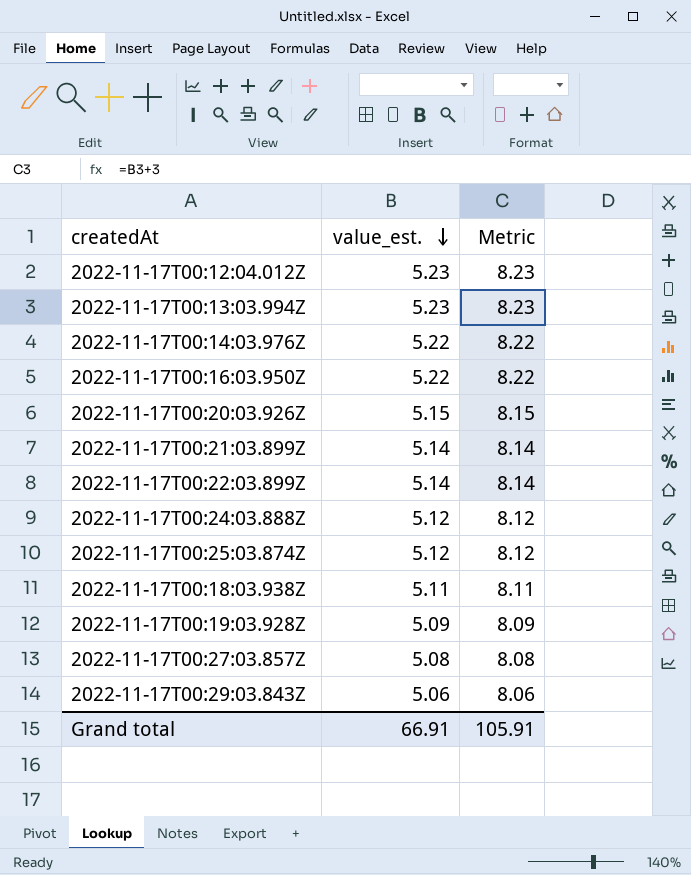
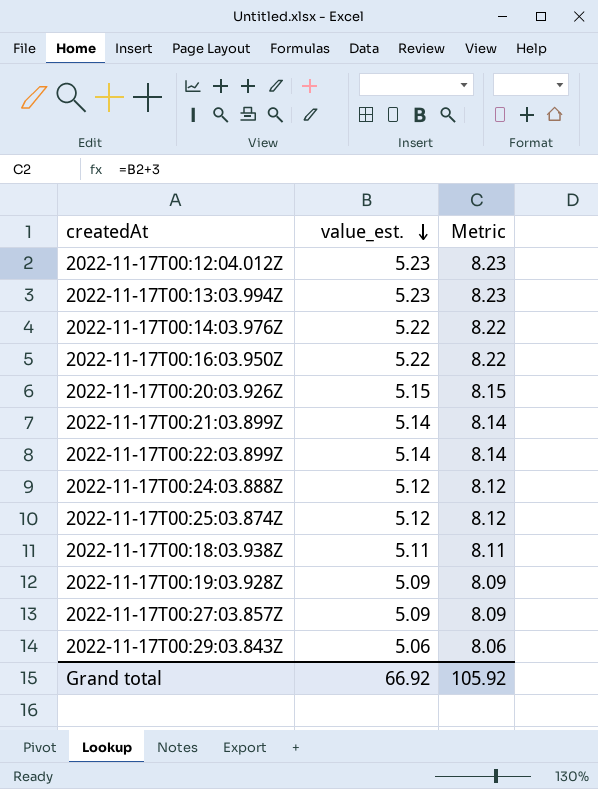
2022-11-17T00:27:03.857Z | value_est.: 5.08 -> 5.09
2022-11-17T00:27:03.857Z | Metric: 8.08 -> 8.09
Grand total | value_est.: 66.91 -> 66.92
Grand total | Metric: 105.91 -> 105.92

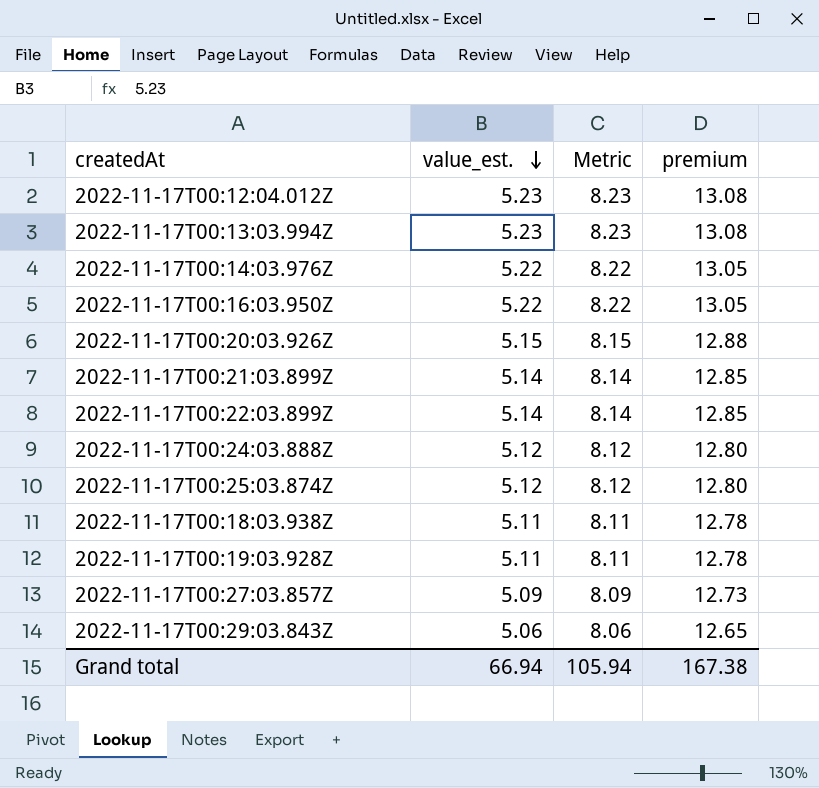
column premium | formula: none -> [value_est.] * 2.5
2022-11-17T00:19:03.928Z | value_est.: 5.09 -> 5.11
2022-11-17T00:19:03.928Z | Metric: 8.09 -> 8.11
Grand total | value_est.: 66.92 -> 66.94
Grand total | Metric: 105.92 -> 105.94

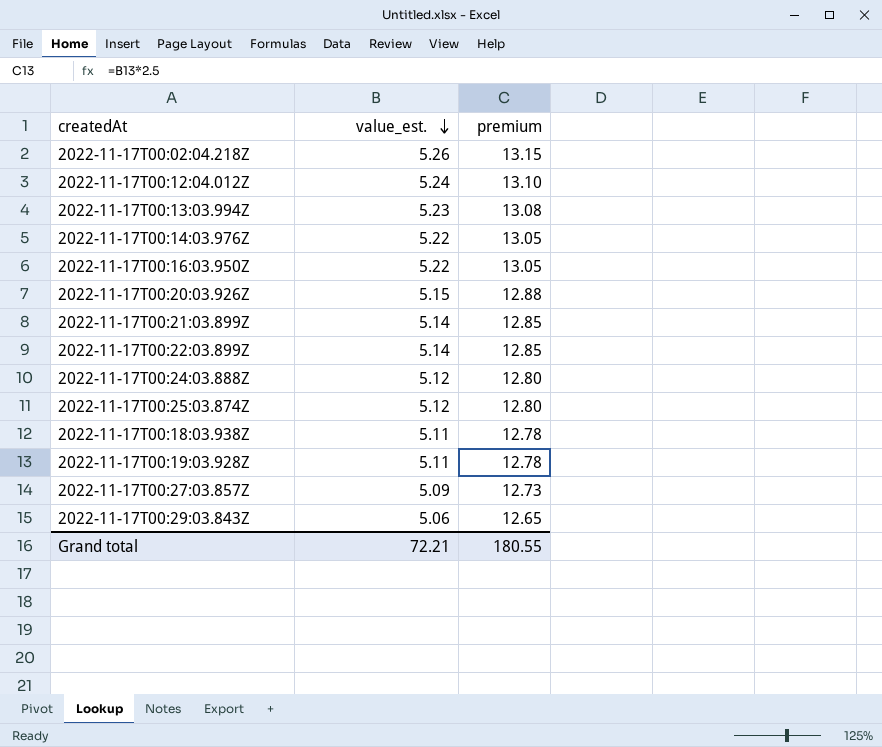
column Metric | formula: [value_est.] + 3 -> none
row 2022-11-17T00:02:04.218Z: none -> 5.26 | 13.15
2022-11-17T00:12:04.012Z | value_est.: 5.23 -> 5.24
2022-11-17T00:12:04.012Z | premium: 13.08 -> 13.10
Grand total | value_est.: 66.94 -> 72.21
Grand total | premium: 167.38 -> 180.55

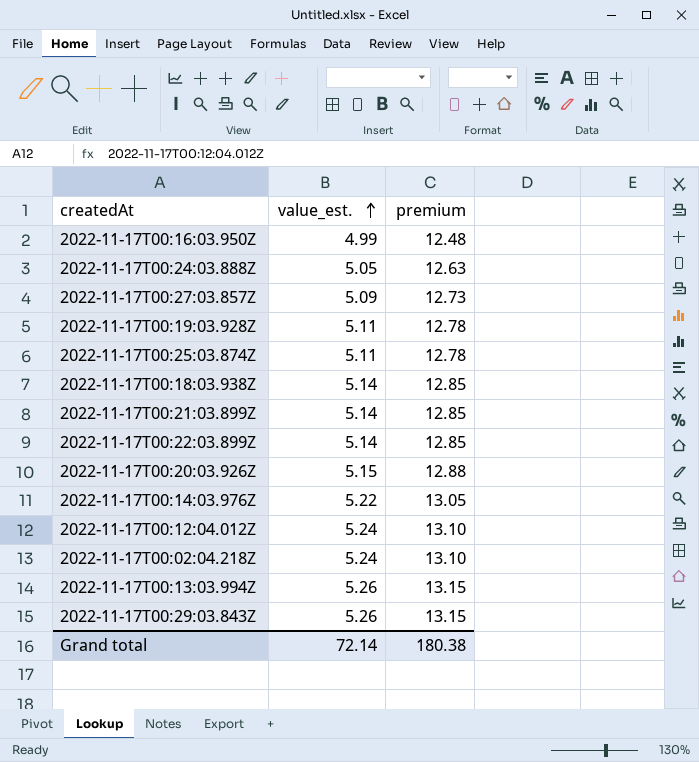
row order: value_est. descending -> value_est. ascending
2022-11-17T00:16:03.950Z | value_est.: 5.22 -> 4.99
2022-11-17T00:16:03.950Z | premium: 13.05 -> 12.48
2022-11-17T00:24:03.888Z | value_est.: 5.12 -> 5.05
2022-11-17T00:24:03.888Z | premium: 12.80 -> 12.63
2022-11-17T00:25:03.874Z | value_est.: 5.12 -> 5.11
2022-11-17T00:25:03.874Z | premium: 12.80 -> 12.78
2022-11-17T00:18:03.938Z | value_est.: 5.11 -> 5.14
2022-11-17T00:18:03.938Z | premium: 12.78 -> 12.85
2022-11-17T00:02:04.218Z | value_est.: 5.26 -> 5.24
2022-11-17T00:02:04.218Z | premium: 13.15 -> 13.10
2022-11-17T00:13:03.994Z | value_est.: 5.23 -> 5.26
2022-11-17T00:13:03.994Z | premium: 13.08 -> 13.15
2022-11-17T00:29:03.843Z | value_est.: 5.06 -> 5.26
2022-11-17T00:29:03.843Z | premium: 12.65 -> 13.15
Grand total | value_est.: 72.21 -> 72.14
Grand total | premium: 180.55 -> 180.38

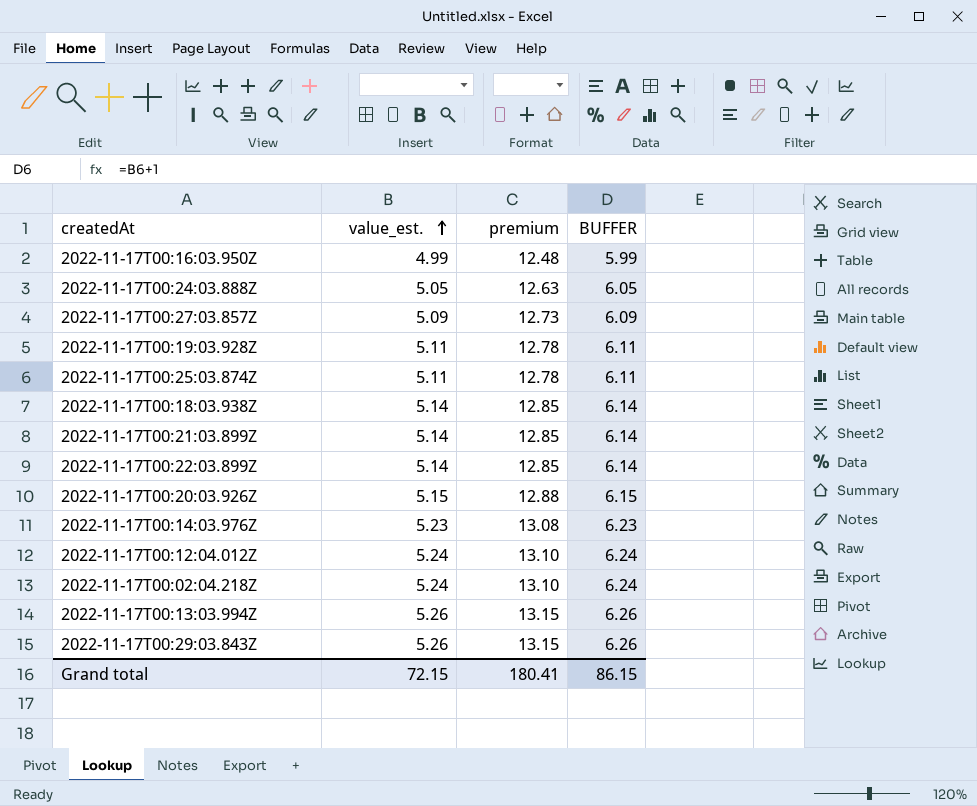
column BUFFER | formula: none -> [value_est.] + 1
2022-11-17T00:14:03.976Z | value_est.: 5.22 -> 5.23
2022-11-17T00:14:03.976Z | premium: 13.05 -> 13.08
Grand total | value_est.: 72.14 -> 72.15
Grand total | premium: 180.38 -> 180.41

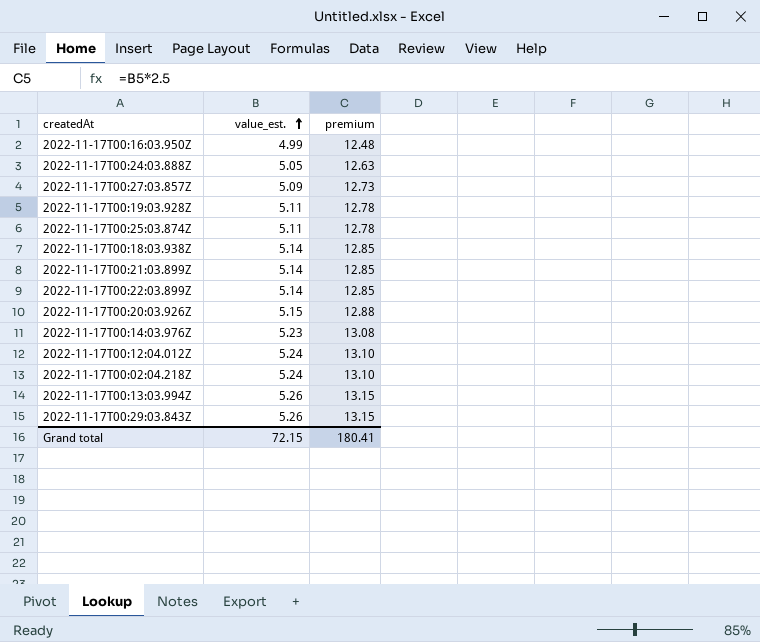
column BUFFER | formula: [value_est.] + 1 -> none

